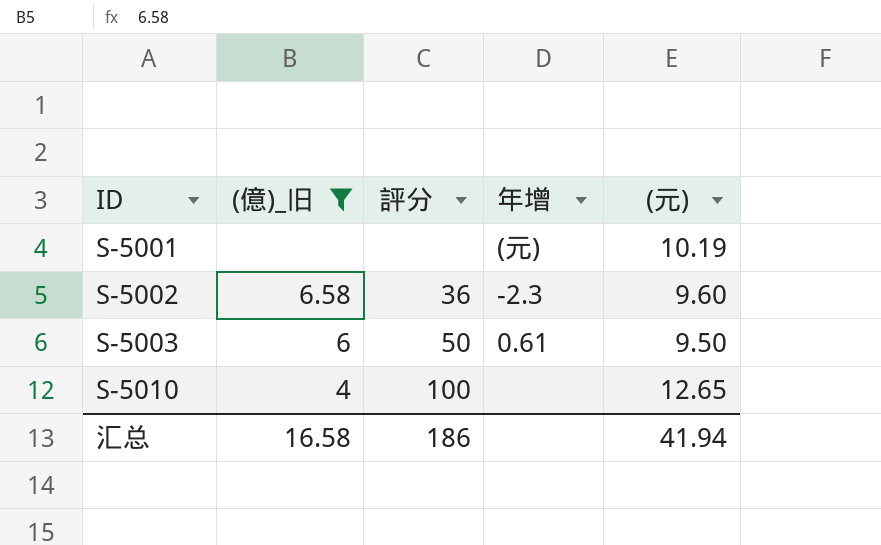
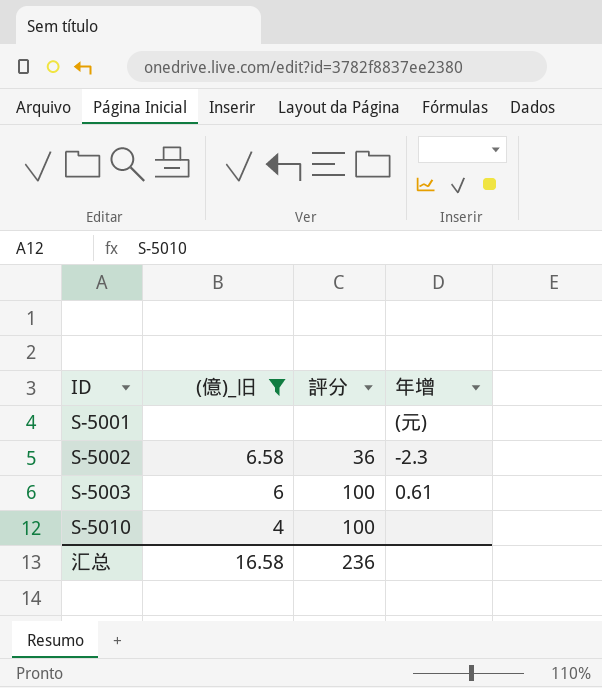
column (元) | position: 5 -> none
S-5003 | 評分: 50 -> 100
汇总 | 評分: 186 -> 236

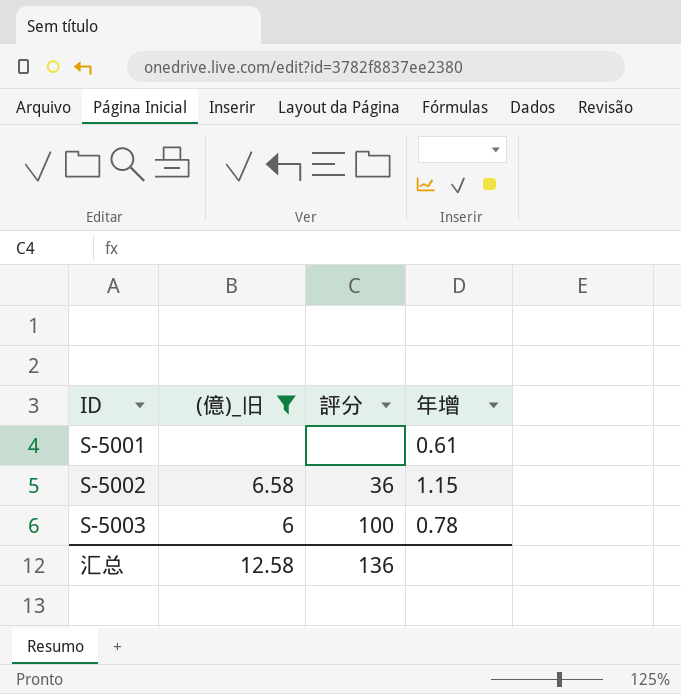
row S-5010: 4 | 100 | none -> none
S-5001 | 年增: (元) -> 0.61
S-5002 | 年增: -2.3 -> 1.15
S-5003 | 年增: 0.61 -> 0.78
汇总 | (億)_旧: 16.58 -> 12.58
汇总 | 評分: 236 -> 136

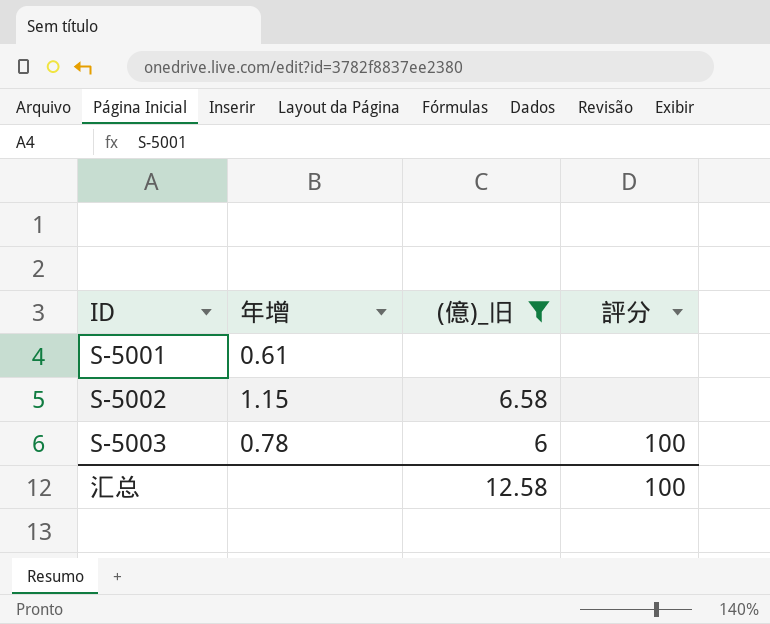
column 年增 | position: 4 -> 2
S-5002 | 評分: 36 -> none
汇总 | 評分: 136 -> 100

